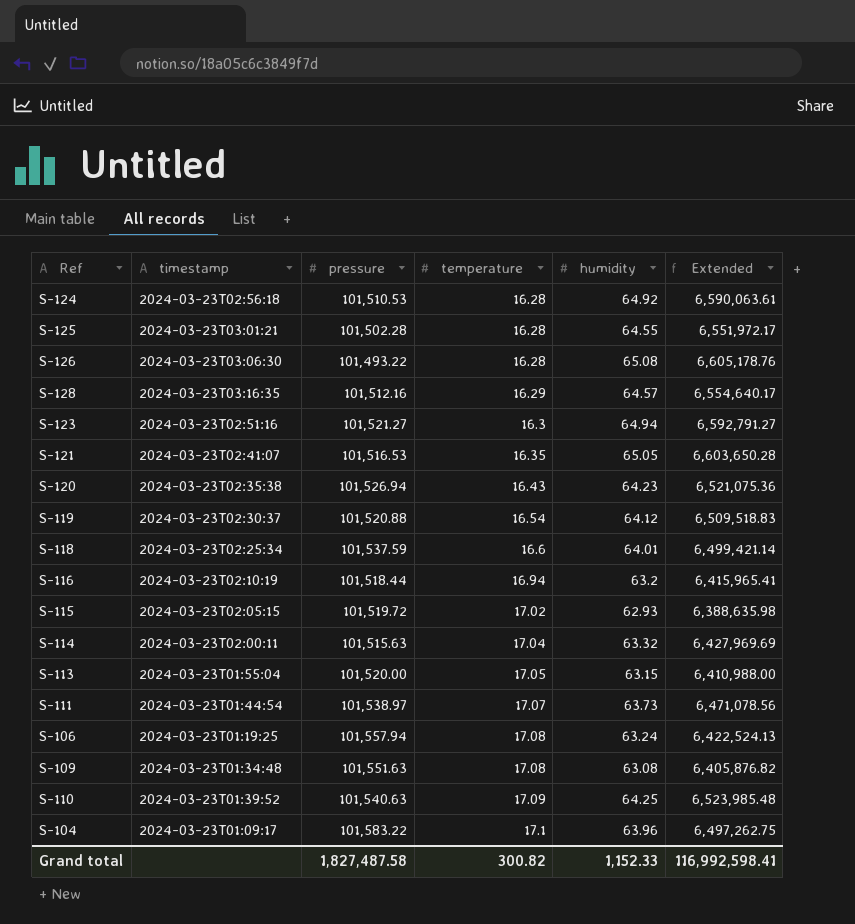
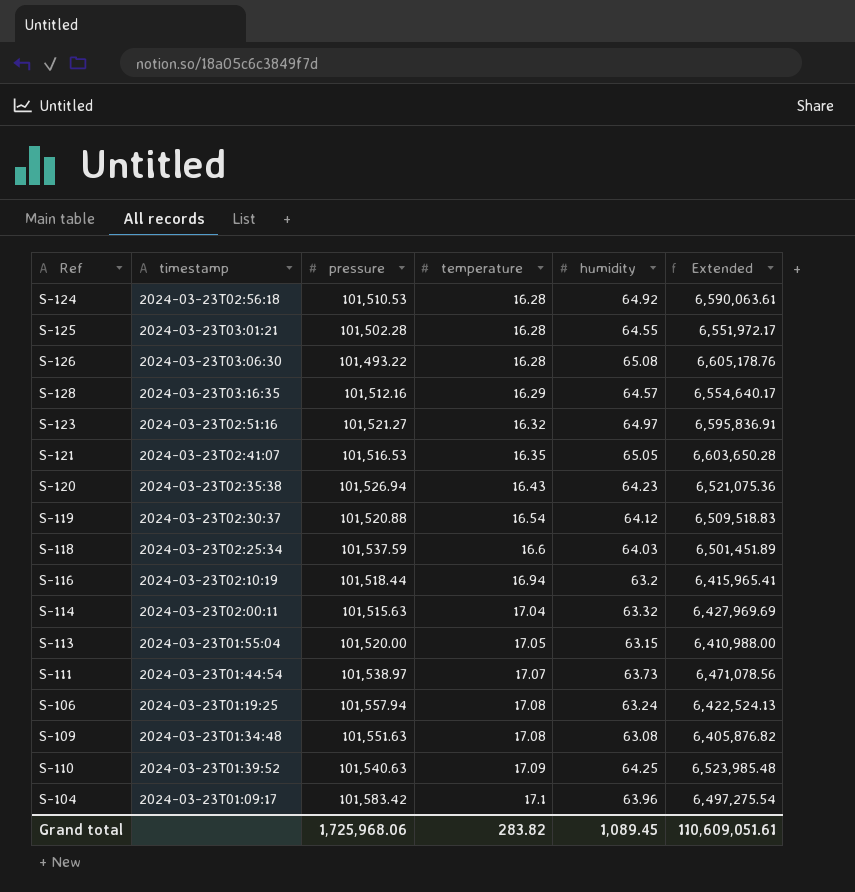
row S-115: 2024-03-23T02:05:15 | 101,519.72 | 17.02 | 62.93 | 6,388,635.98 -> none
S-123 | temperature: 16.3 -> 16.32
S-123 | humidity: 64.94 -> 64.97
S-123 | Extended: 6,592,791.27 -> 6,595,836.91
S-118 | humidity: 64.01 -> 64.03
S-118 | Extended: 6,499,421.14 -> 6,501,451.89
S-104 | pressure: 101,583.22 -> 101,583.42
S-104 | Extended: 6,497,262.75 -> 6,497,275.54
Grand total | pressure: 1,827,487.58 -> 1,725,968.06
Grand total | temperature: 300.82 -> 283.82
Grand total | humidity: 1,152.33 -> 1,089.45
Grand total | Extended: 116,992,598.41 -> 110,609,051.61

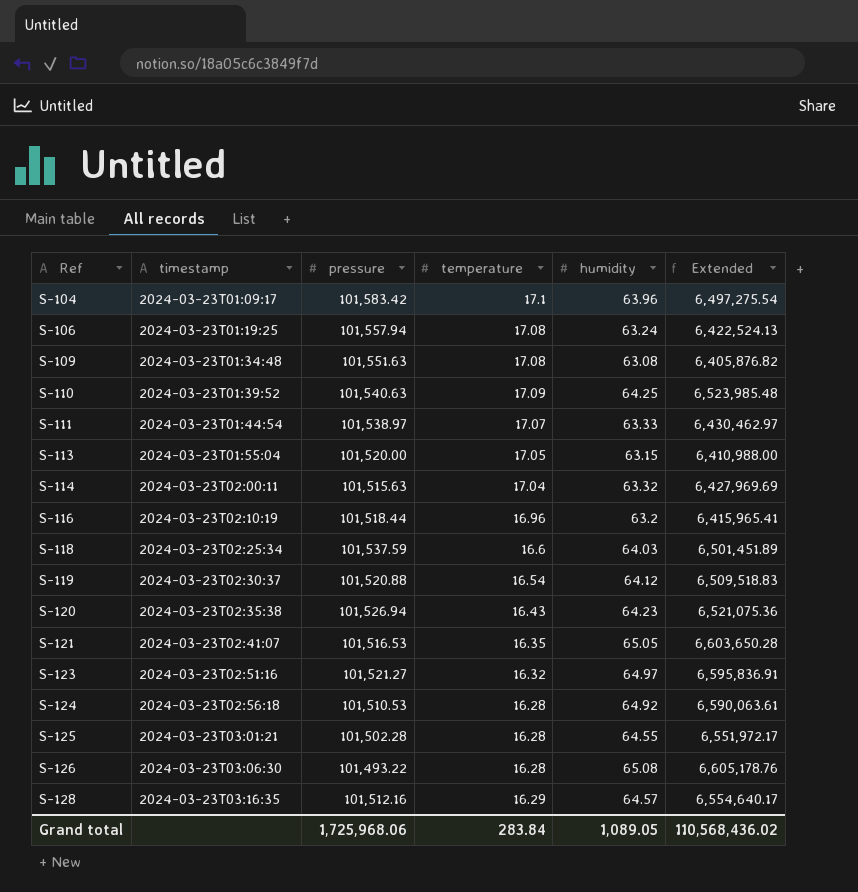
row order: temperature ascending -> Ref ascending
S-111 | humidity: 63.73 -> 63.33
S-111 | Extended: 6,471,078.56 -> 6,430,462.97
S-116 | temperature: 16.94 -> 16.96
Grand total | temperature: 283.82 -> 283.84
Grand total | humidity: 1,089.45 -> 1,089.05
Grand total | Extended: 110,609,051.61 -> 110,568,436.02

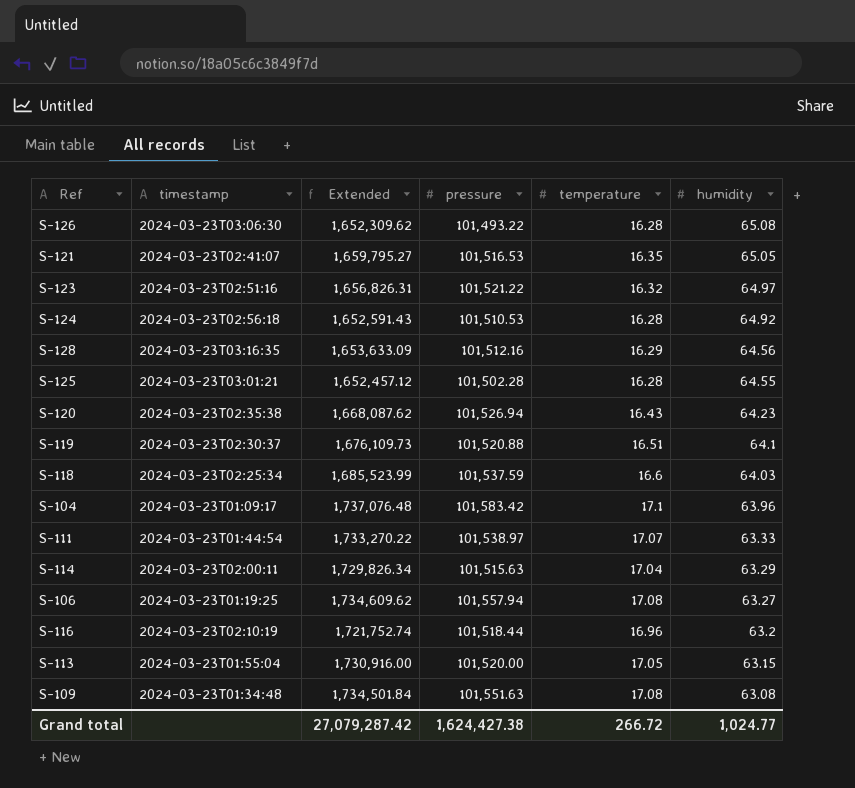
row order: Ref ascending -> humidity descending
column Extended | formula: [pressure] * [humidity] -> [pressure] * [temperature]
column Extended | position: 6 -> 3
row S-110: 2024-03-23T01:39:52 | 101,540.63 | 17.09 | 64.25 | 6,523,985.48 -> none
S-123 | pressure: 101,521.27 -> 101,521.22
S-128 | humidity: 64.57 -> 64.56
S-119 | temperature: 16.54 -> 16.51
S-119 | humidity: 64.12 -> 64.1
S-114 | humidity: 63.32 -> 63.29
S-106 | humidity: 63.24 -> 63.27
Grand total | Extended: 110,568,436.02 -> 27,079,287.42
Grand total | pressure: 1,725,968.06 -> 1,624,427.38
Grand total | temperature: 283.84 -> 266.72
Grand total | humidity: 1,089.05 -> 1,024.77

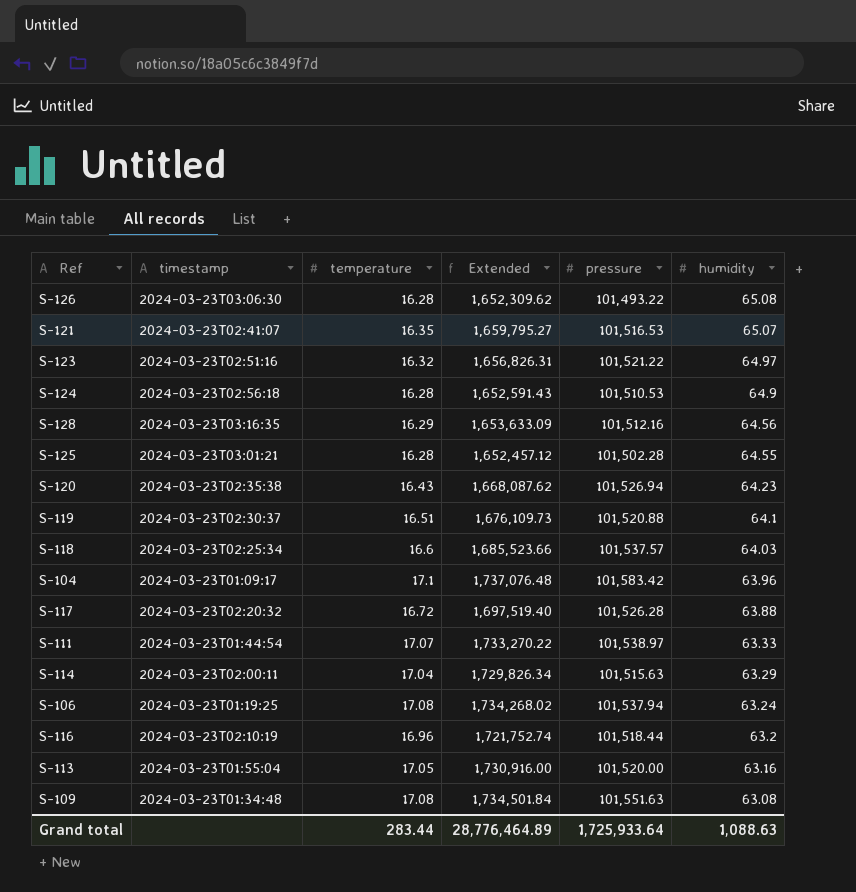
column temperature | position: 5 -> 3
S-121 | humidity: 65.05 -> 65.07
S-124 | humidity: 64.92 -> 64.9
S-118 | Extended: 1,685,523.99 -> 1,685,523.66
S-118 | pressure: 101,537.59 -> 101,537.57
row S-117: none -> 2024-03-23T02:20:32 | 16.72 | 1,697,519.40 | 101,526.28 | 63.88
S-106 | Extended: 1,734,609.62 -> 1,734,268.02
S-106 | pressure: 101,557.94 -> 101,537.94
S-106 | humidity: 63.27 -> 63.24
S-113 | humidity: 63.15 -> 63.16
Grand total | temperature: 266.72 -> 283.44
Grand total | Extended: 27,079,287.42 -> 28,776,464.89
Grand total | pressure: 1,624,427.38 -> 1,725,933.64
Grand total | humidity: 1,024.77 -> 1,088.63

